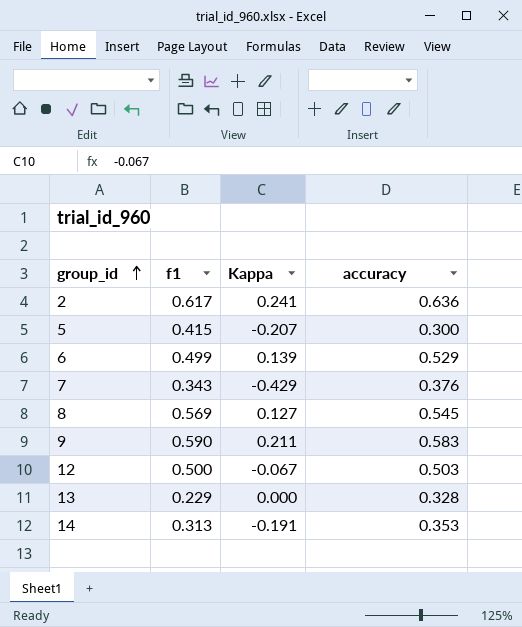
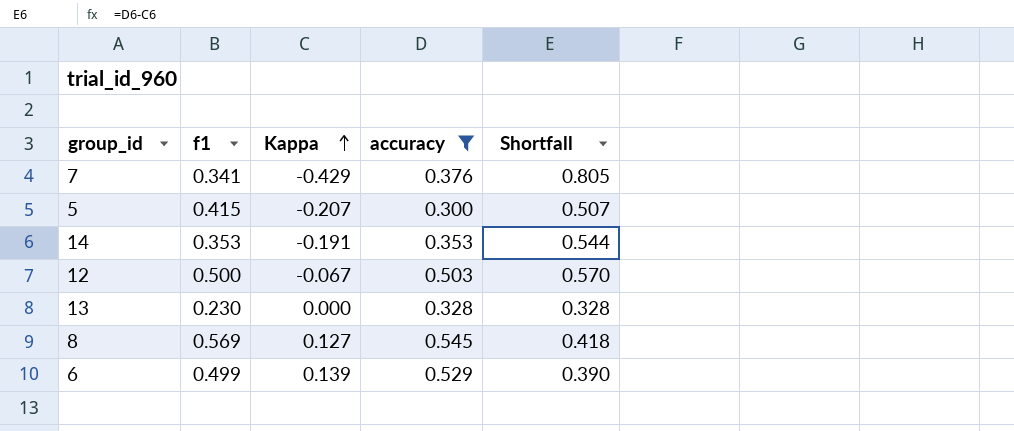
filter: none -> accuracy <= 0.545
row order: group_id ascending -> Kappa ascending
column Shortfall | formula: none -> [accuracy] - [Kappa]
7 | f1: 0.343 -> 0.341
14 | f1: 0.313 -> 0.353
13 | f1: 0.229 -> 0.230

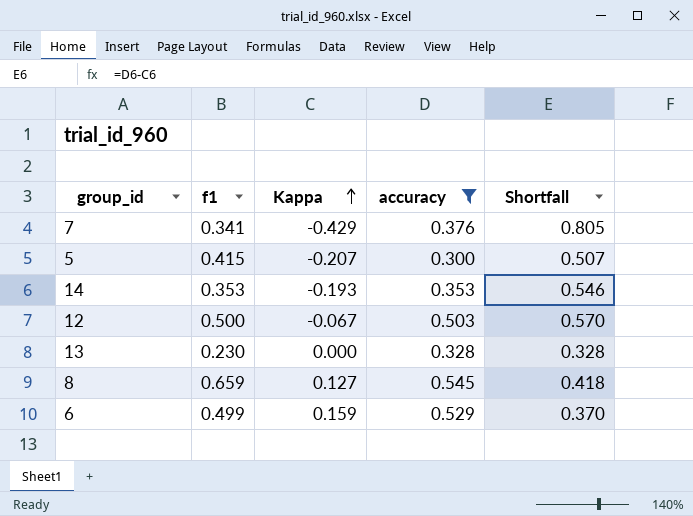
14 | Kappa: -0.191 -> -0.193
14 | Shortfall: 0.544 -> 0.546
8 | f1: 0.569 -> 0.659
6 | Kappa: 0.139 -> 0.159
6 | Shortfall: 0.390 -> 0.370

